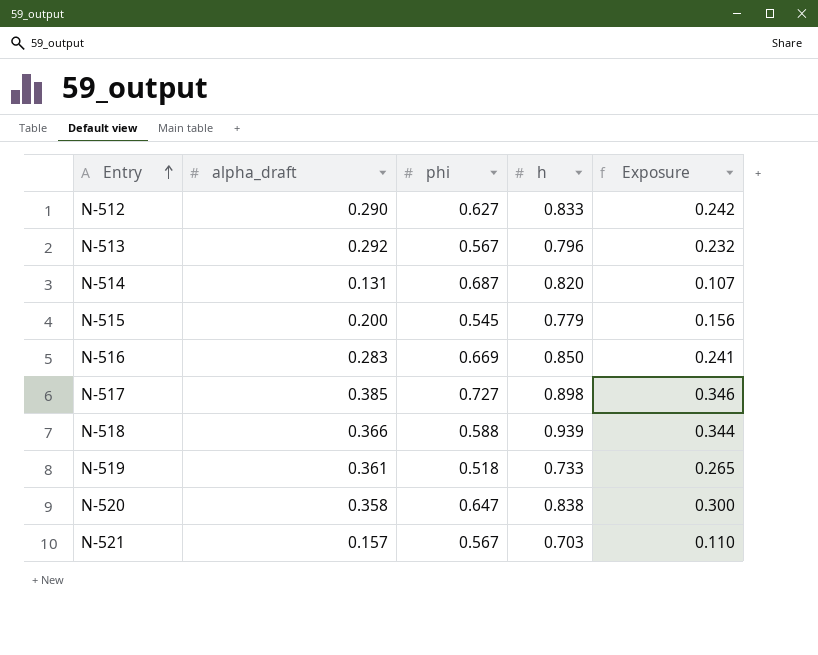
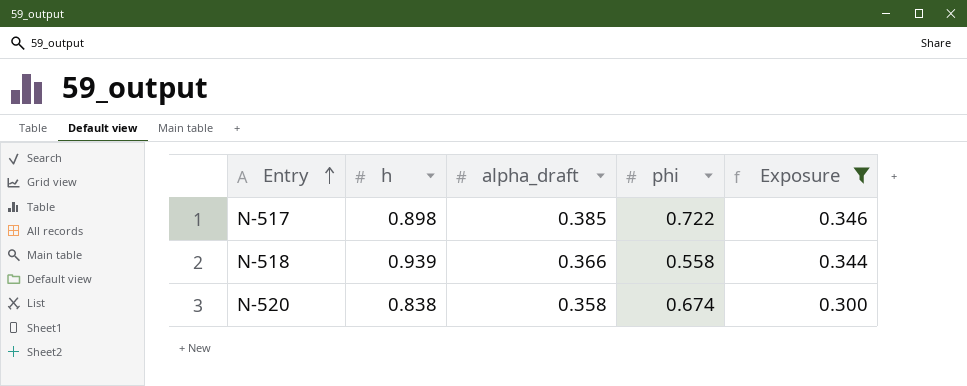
filter: none -> Exposure >= 0.300
column h | position: 4 -> 2
N-517 | phi: 0.727 -> 0.722
N-518 | phi: 0.588 -> 0.558
N-520 | phi: 0.647 -> 0.674

